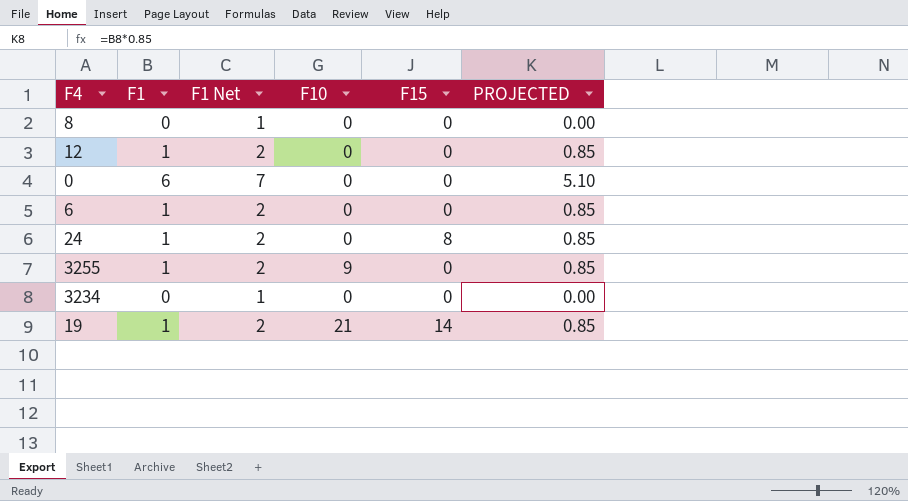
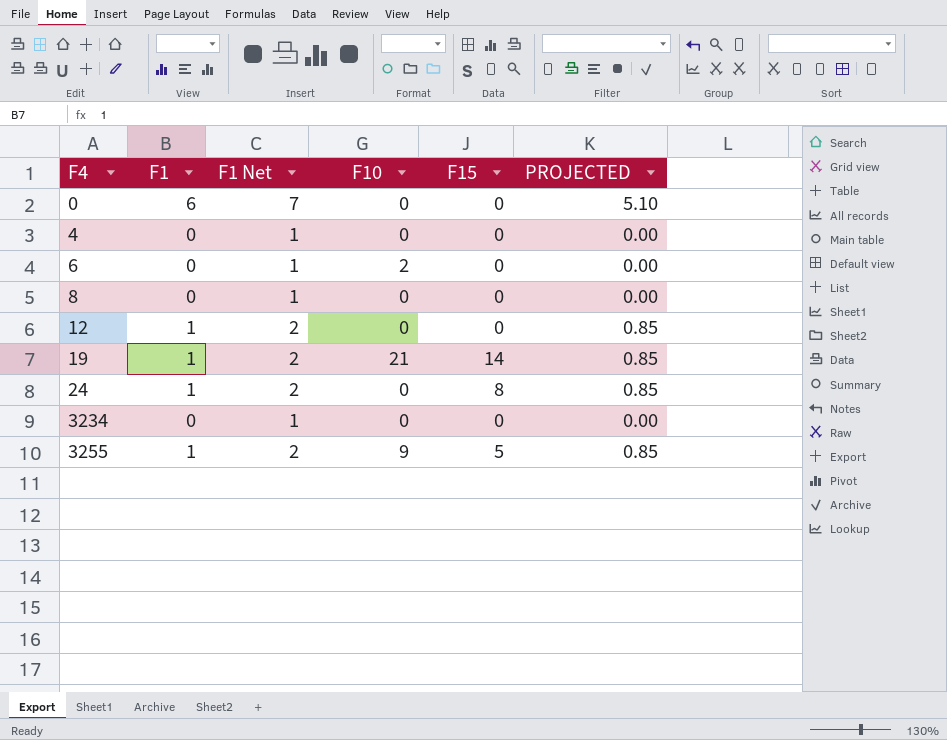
row order: none -> F4 ascending
row 4: none -> 0 | 1 | 0 | 0 | 0.00
6 | F1: 1 -> 0
6 | F1 Net: 2 -> 1
6 | F10: 0 -> 2
6 | PROJECTED: 0.85 -> 0.00
3255 | F15: 0 -> 5

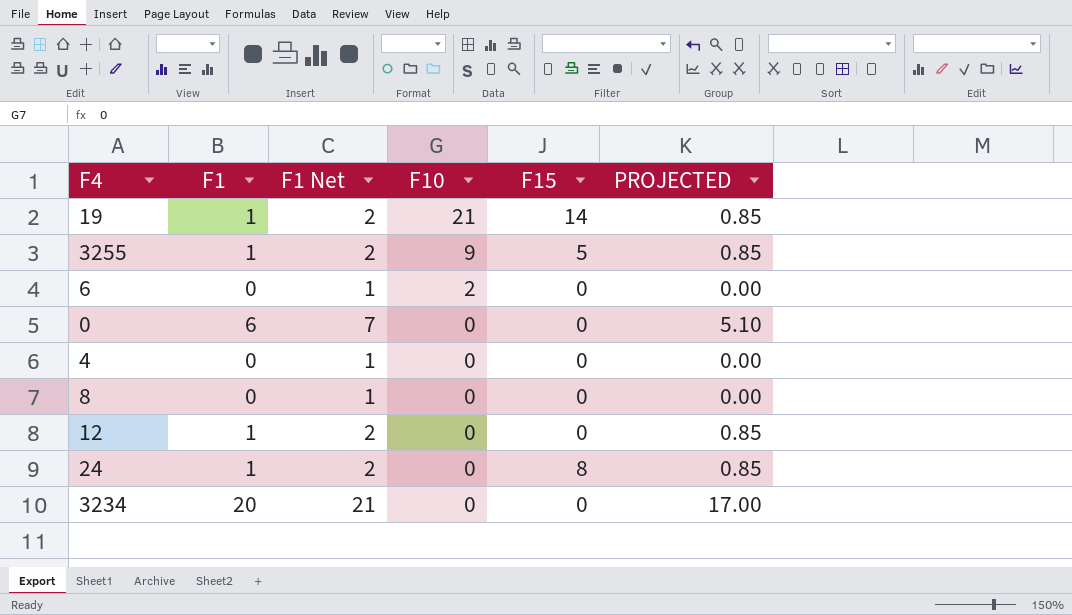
row order: F4 ascending -> F10 descending
3234 | F1: 0 -> 20
3234 | F1 Net: 1 -> 21
3234 | PROJECTED: 0.00 -> 17.00

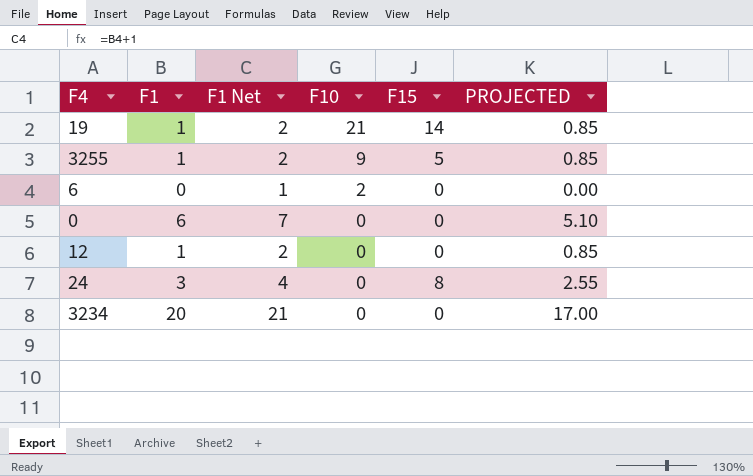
row 4: 0 | 1 | 0 | 0 | 0.00 -> none
row 8: 0 | 1 | 0 | 0 | 0.00 -> none
24 | F1: 1 -> 3
24 | F1 Net: 2 -> 4
24 | PROJECTED: 0.85 -> 2.55

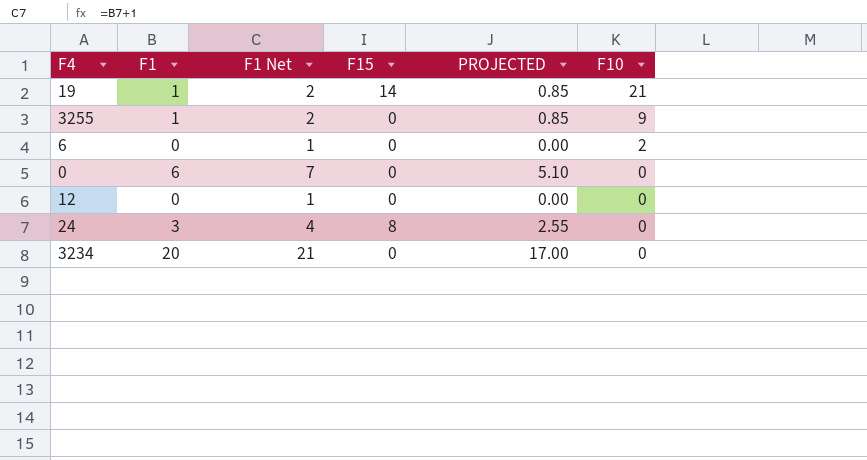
column F10 | position: 4 -> 6
3255 | F15: 5 -> 0
12 | F1: 1 -> 0
12 | F1 Net: 2 -> 1
12 | PROJECTED: 0.85 -> 0.00

